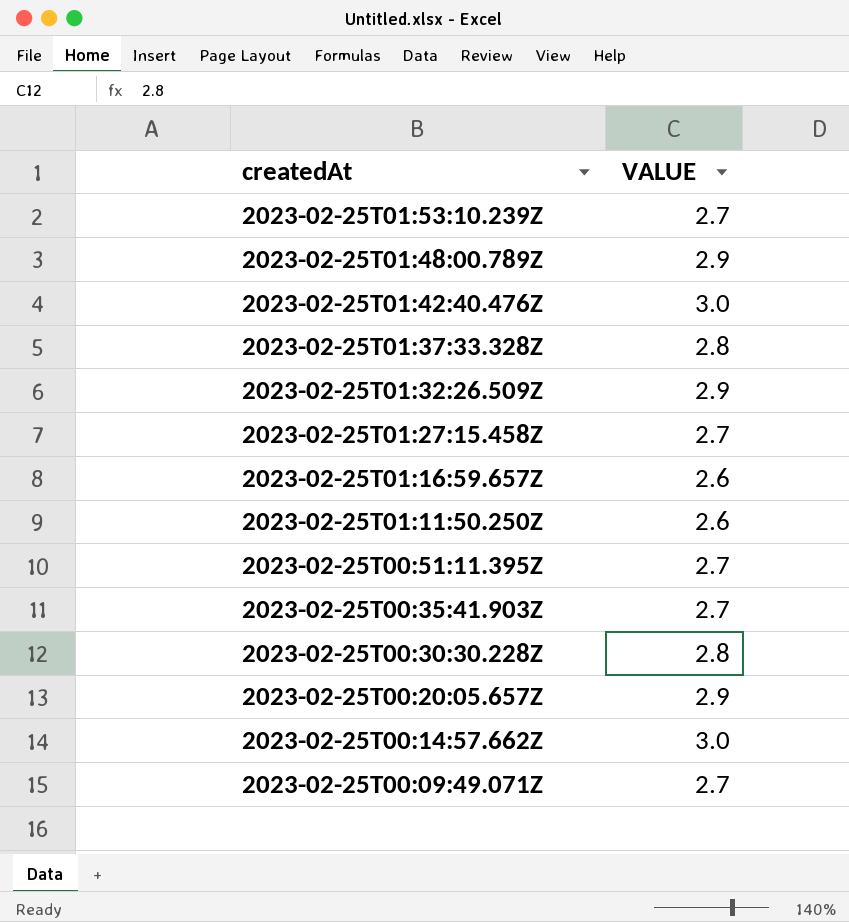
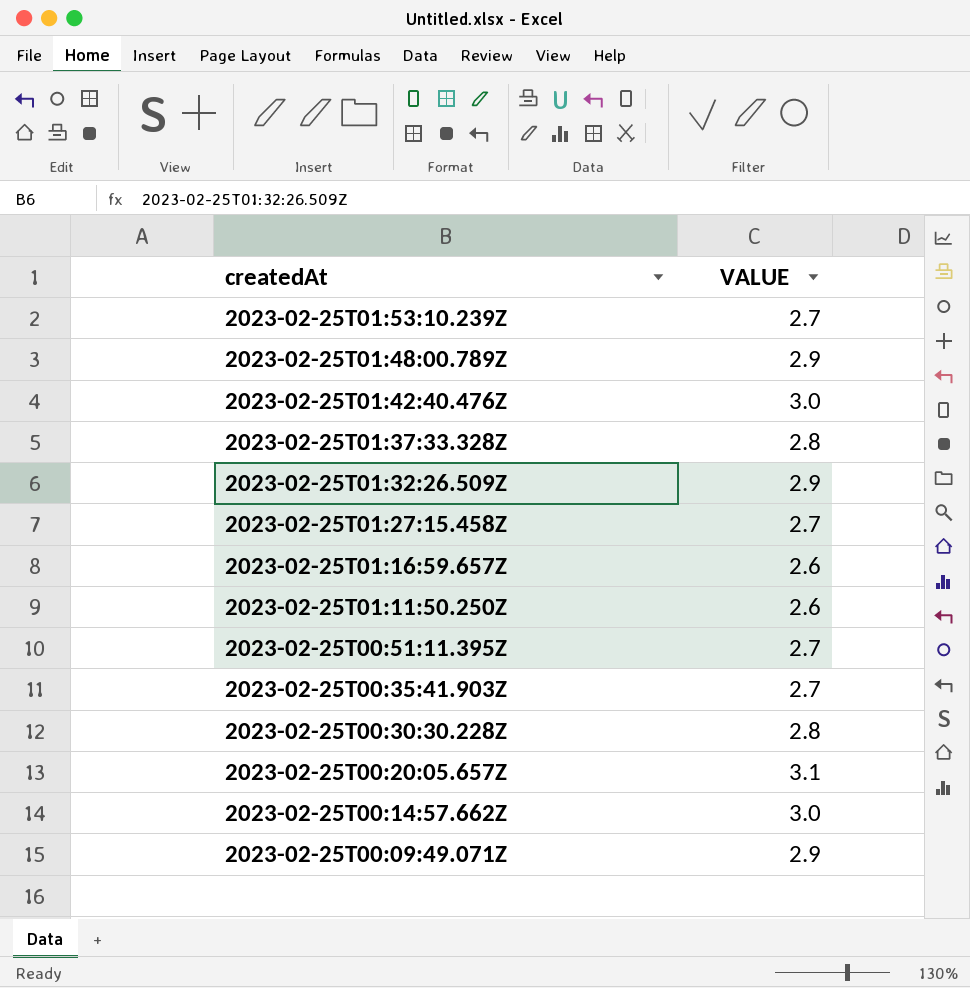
2023-02-25T00:20:05.657Z | VALUE: 2.9 -> 3.1
2023-02-25T00:09:49.071Z | VALUE: 2.7 -> 2.9

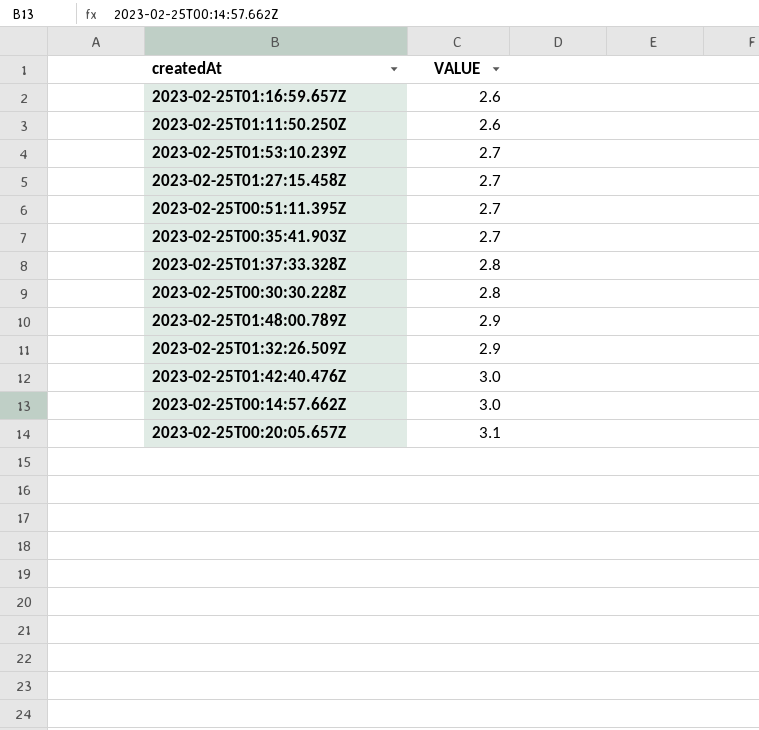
row order: createdAt descending -> VALUE ascending
row 2023-02-25T00:09:49.071Z: 2.9 -> none

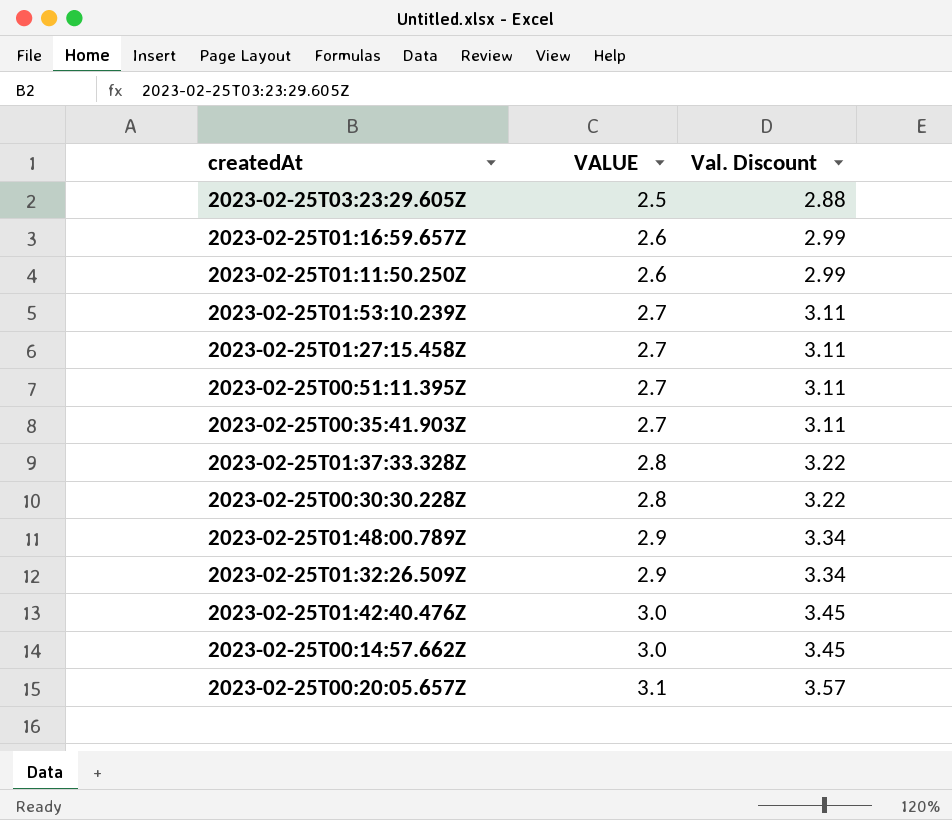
column Val. Discount | formula: none -> [VALUE] * 1.15
row 2023-02-25T03:23:29.605Z: none -> 2.5 | 2.88

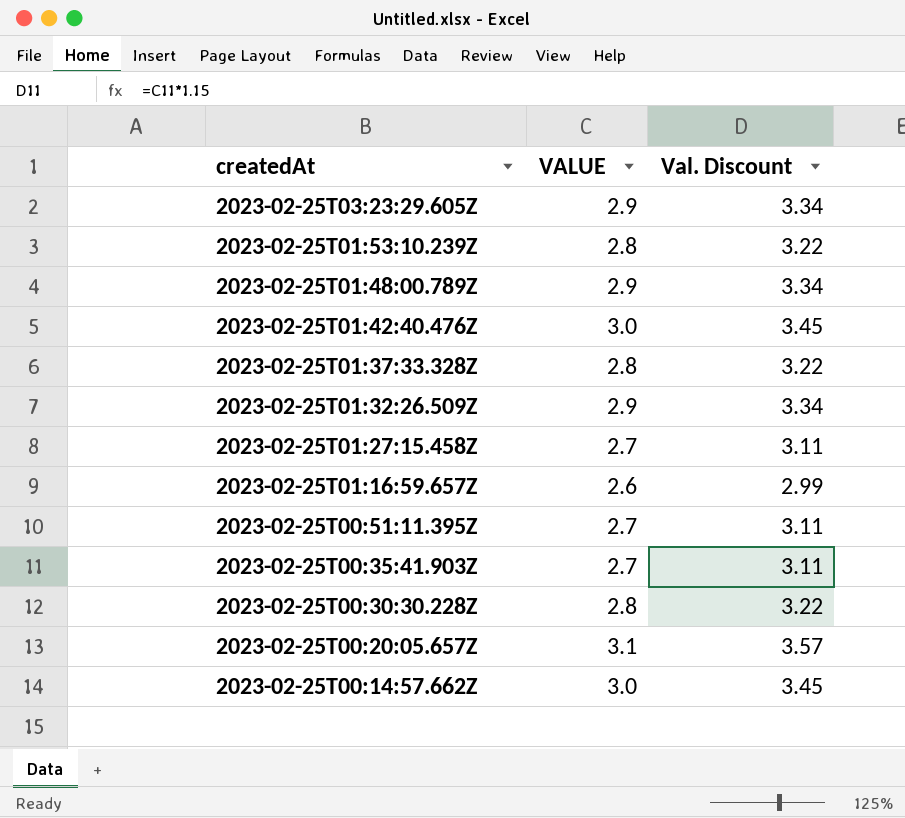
row order: VALUE ascending -> createdAt descending
row 2023-02-25T01:11:50.250Z: 2.6 | 2.99 -> none
2023-02-25T03:23:29.605Z | VALUE: 2.5 -> 2.9
2023-02-25T03:23:29.605Z | Val. Discount: 2.88 -> 3.34
2023-02-25T01:53:10.239Z | VALUE: 2.7 -> 2.8
2023-02-25T01:53:10.239Z | Val. Discount: 3.11 -> 3.22

